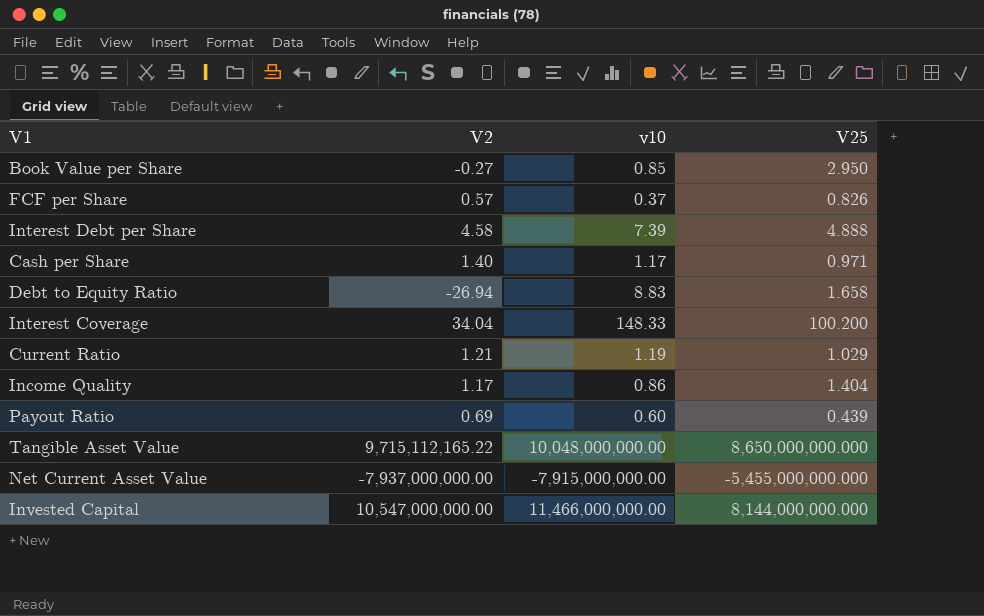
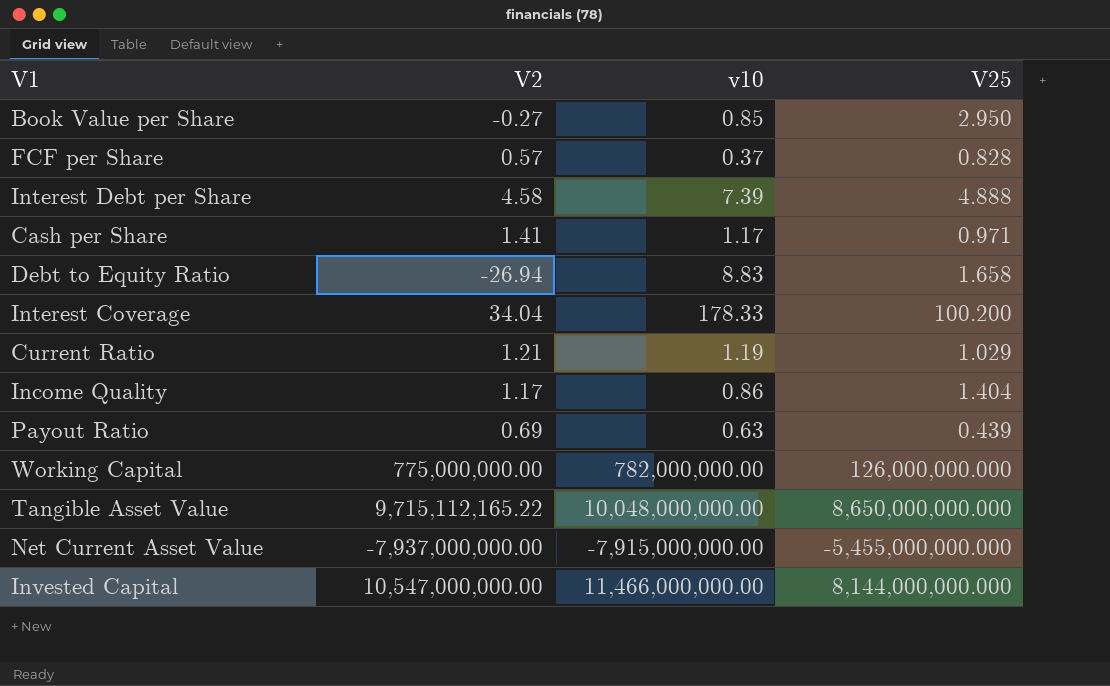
FCF per Share | V25: 0.826 -> 0.828
Cash per Share | V2: 1.40 -> 1.41
Interest Coverage | v10: 148.33 -> 178.33
Payout Ratio | v10: 0.60 -> 0.63
row Working Capital: none -> 775,000,000.00 | 782,000,000.00 | 126,000,000.000

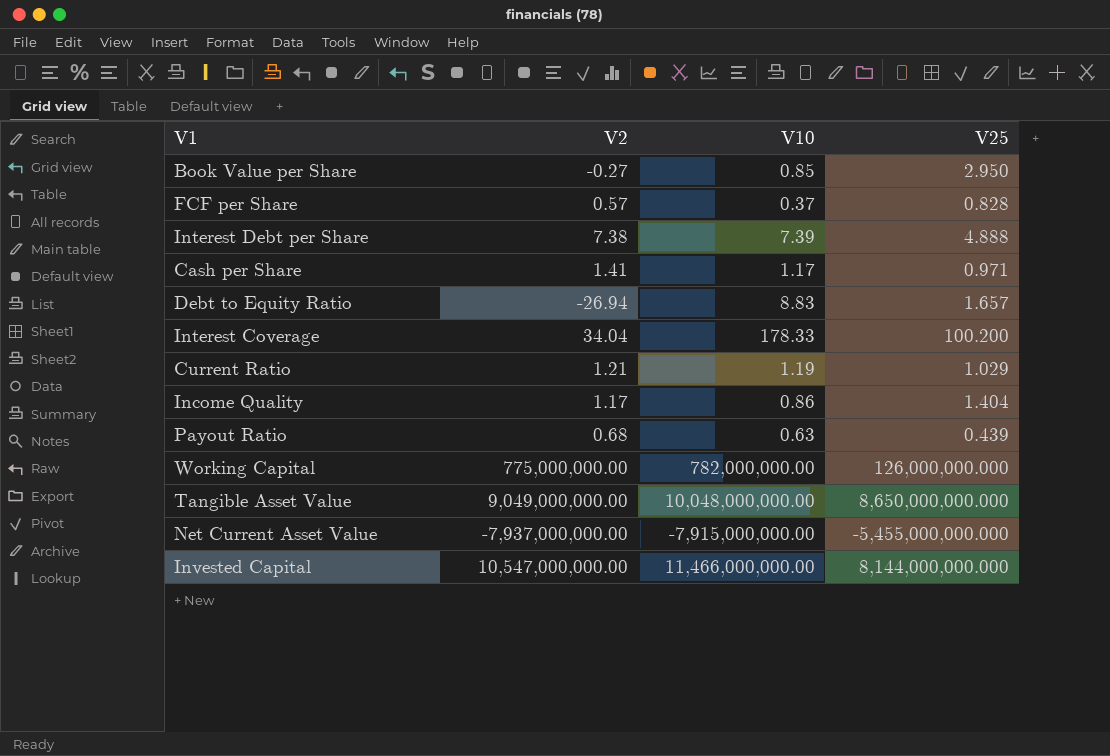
column name: v10 -> V10
Interest Debt per Share | V2: 4.58 -> 7.38
Debt to Equity Ratio | V25: 1.658 -> 1.657
Payout Ratio | V2: 0.69 -> 0.68
Tangible Asset Value | V2: 9,715,112,165.22 -> 9,049,000,000.00

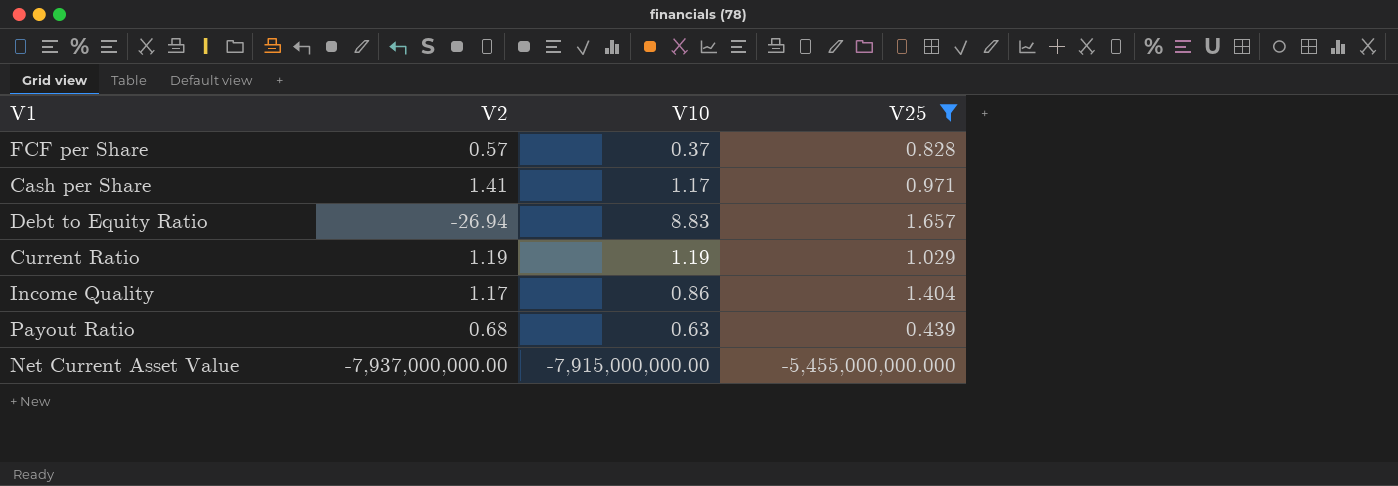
filter: none -> V25 <= 1.657
Current Ratio | V2: 1.21 -> 1.19

